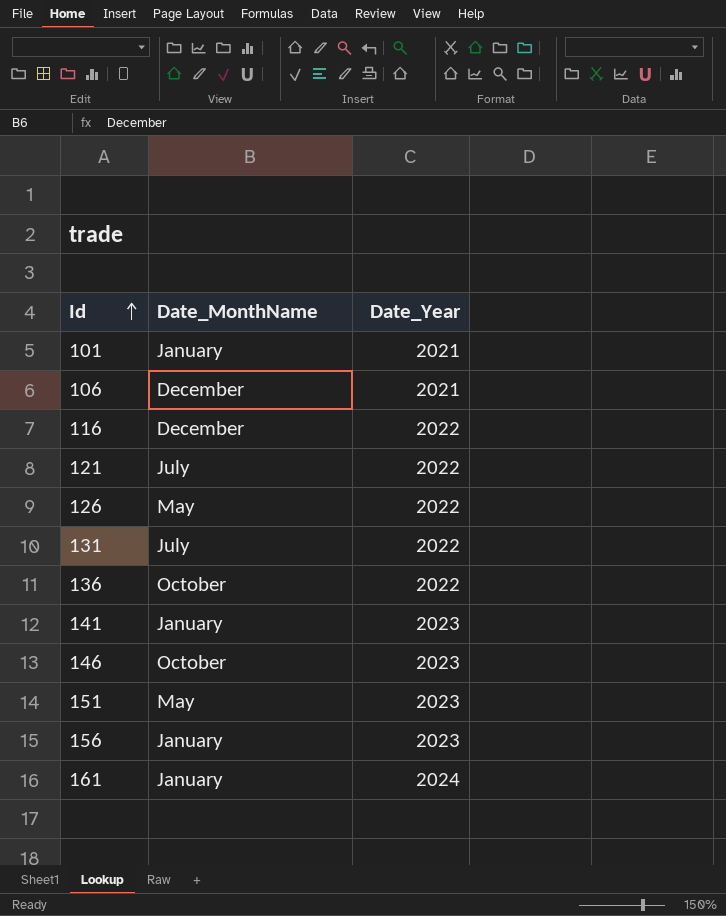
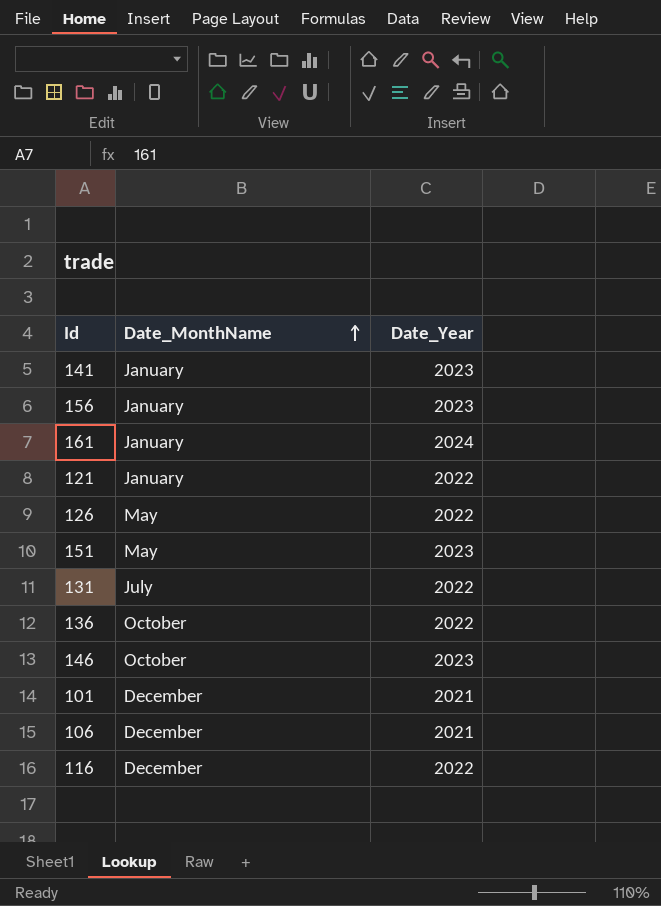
row order: Id ascending -> Date_MonthName ascending
121 | Date_MonthName: July -> January
101 | Date_MonthName: January -> December

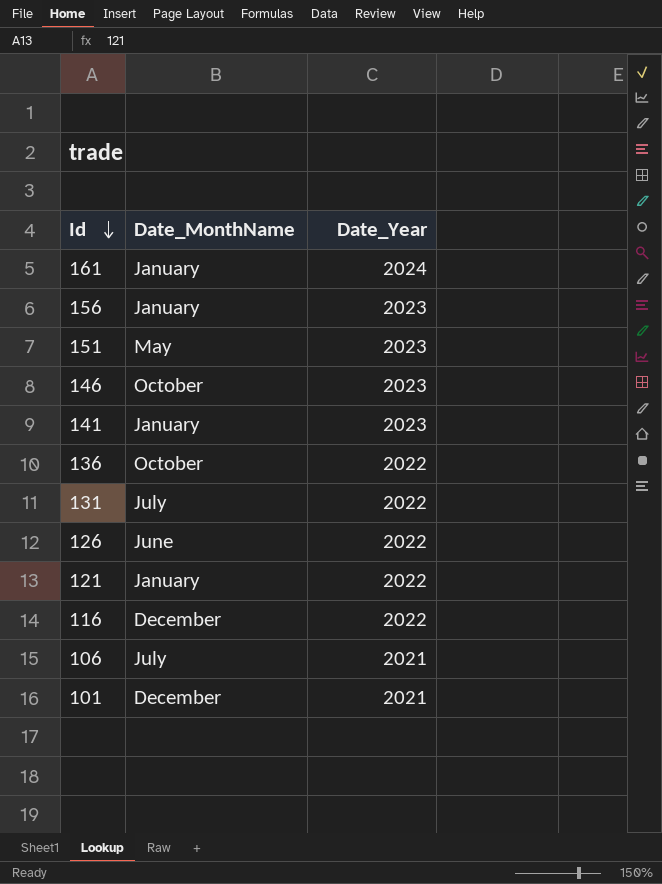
row order: Date_MonthName ascending -> Id descending
126 | Date_MonthName: May -> June
106 | Date_MonthName: December -> July

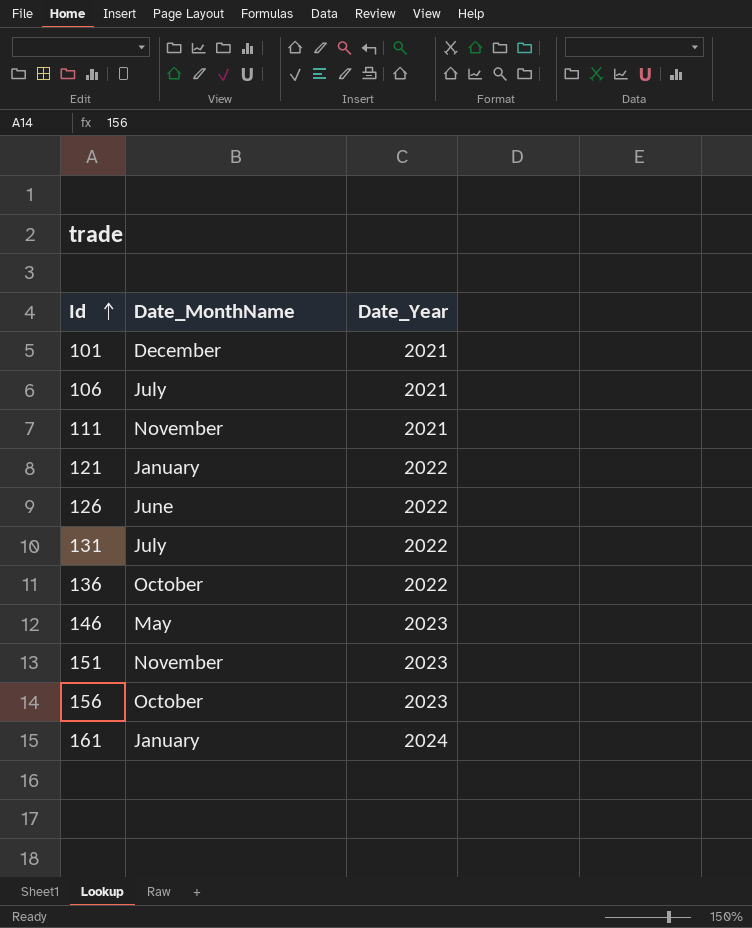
row order: Id descending -> Id ascending
row 141: January | 2023 -> none
row 116: December | 2022 -> none
row 111: none -> November | 2021
146 | Date_MonthName: October -> May
151 | Date_MonthName: May -> November
156 | Date_MonthName: January -> October

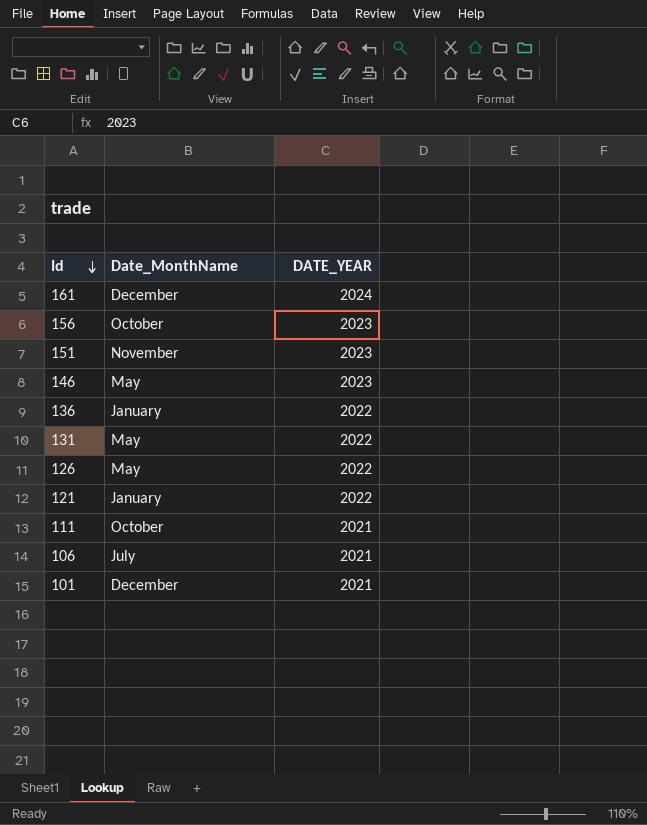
row order: Id ascending -> Id descending
column name: Date_Year -> DATE_YEAR
161 | Date_MonthName: January -> December
136 | Date_MonthName: October -> January
131 | Date_MonthName: July -> May
126 | Date_MonthName: June -> May
111 | Date_MonthName: November -> October

